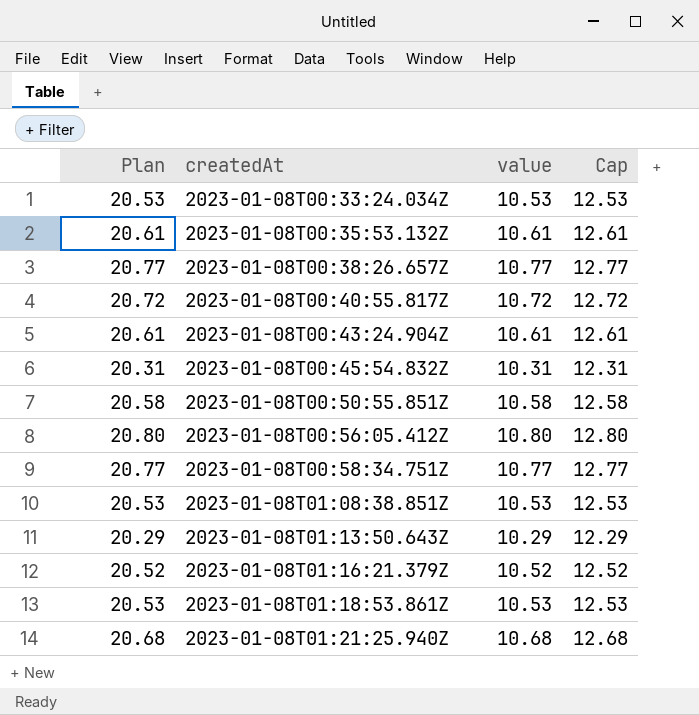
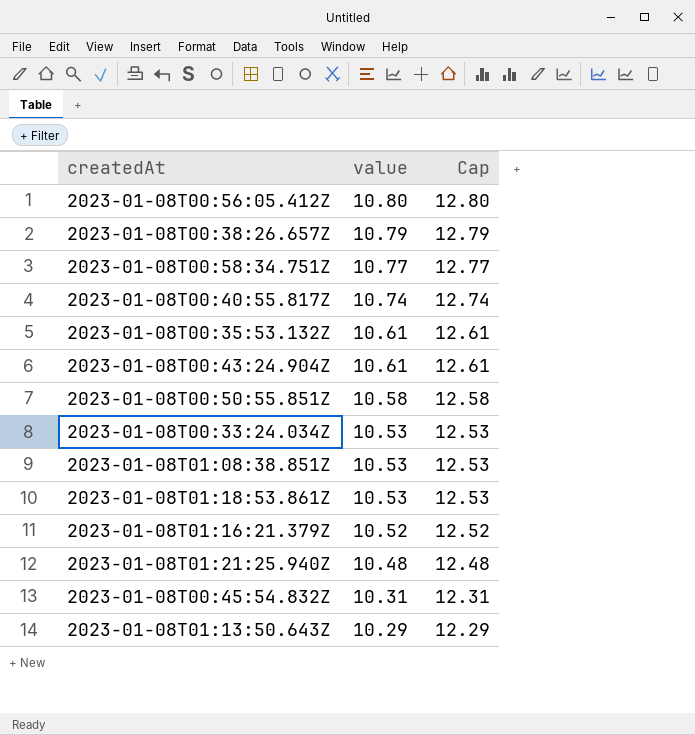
row order: createdAt ascending -> value descending
column Plan | formula: [value] + 10 -> none
2023-01-08T00:38:26.657Z | value: 10.77 -> 10.79
2023-01-08T00:38:26.657Z | Cap: 12.77 -> 12.79
2023-01-08T00:40:55.817Z | value: 10.72 -> 10.74
2023-01-08T00:40:55.817Z | Cap: 12.72 -> 12.74
2023-01-08T01:21:25.940Z | value: 10.68 -> 10.48
2023-01-08T01:21:25.940Z | Cap: 12.68 -> 12.48

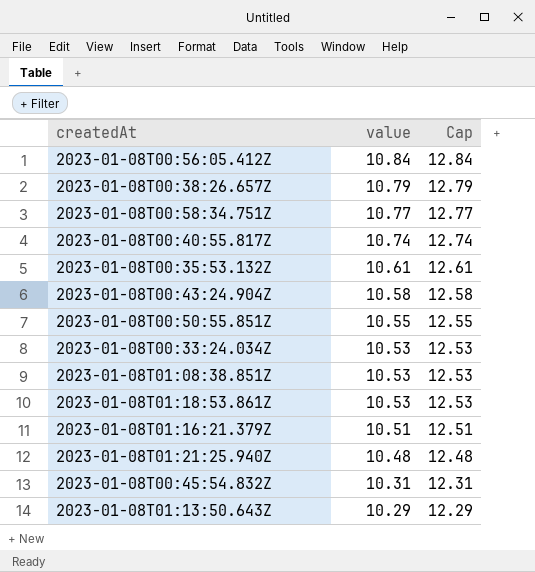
2023-01-08T00:56:05.412Z | value: 10.80 -> 10.84
2023-01-08T00:56:05.412Z | Cap: 12.80 -> 12.84
2023-01-08T00:43:24.904Z | value: 10.61 -> 10.58
2023-01-08T00:43:24.904Z | Cap: 12.61 -> 12.58
2023-01-08T00:50:55.851Z | value: 10.58 -> 10.55
2023-01-08T00:50:55.851Z | Cap: 12.58 -> 12.55
2023-01-08T01:16:21.379Z | value: 10.52 -> 10.51
2023-01-08T01:16:21.379Z | Cap: 12.52 -> 12.51

